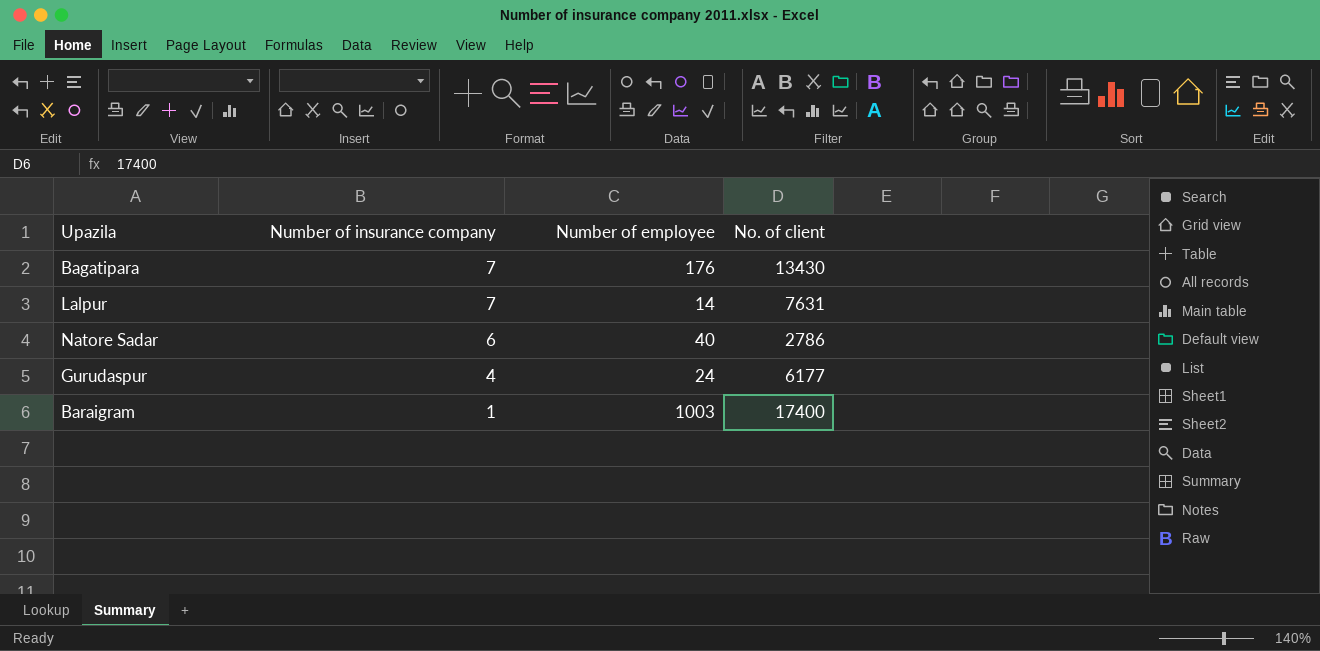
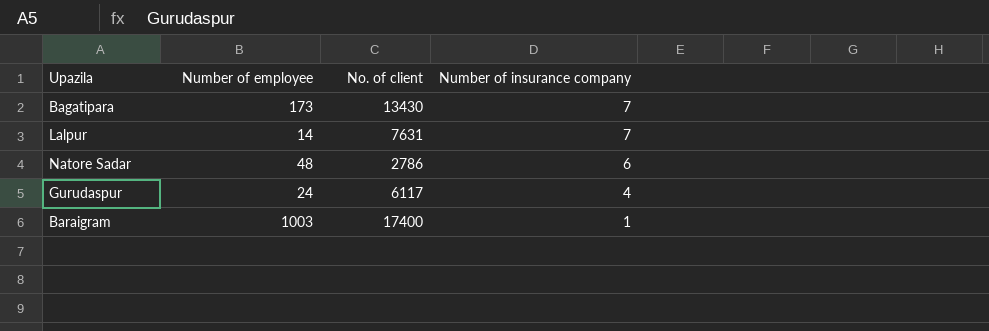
column Number of insurance company | position: 2 -> 4
Bagatipara | Number of employee: 176 -> 173
Natore Sadar | Number of employee: 40 -> 48
Gurudaspur | No. of client: 6177 -> 6117

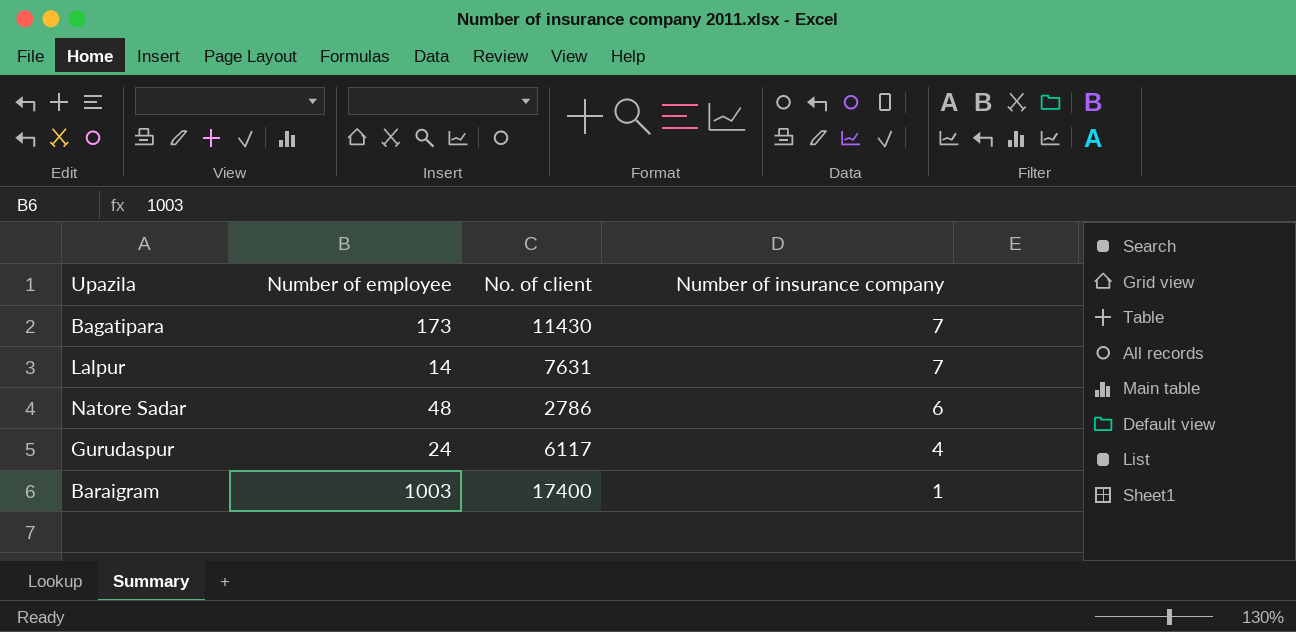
Bagatipara | No. of client: 13430 -> 11430

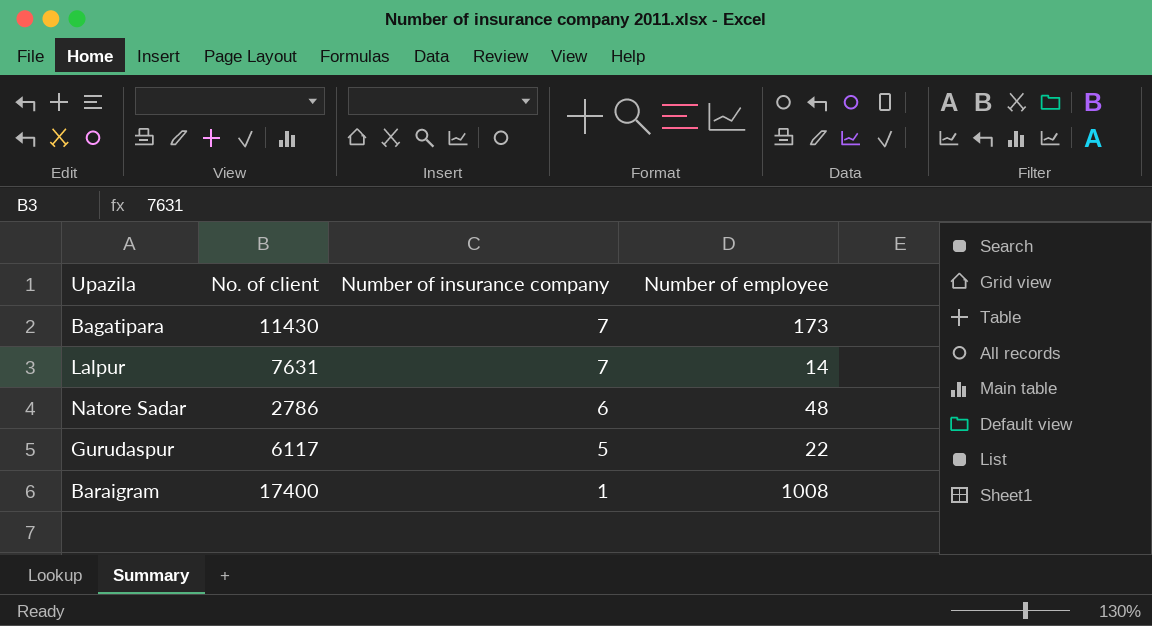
column Number of employee | position: 2 -> 4
Gurudaspur | Number of insurance company: 4 -> 5
Gurudaspur | Number of employee: 24 -> 22
Baraigram | Number of employee: 1003 -> 1008

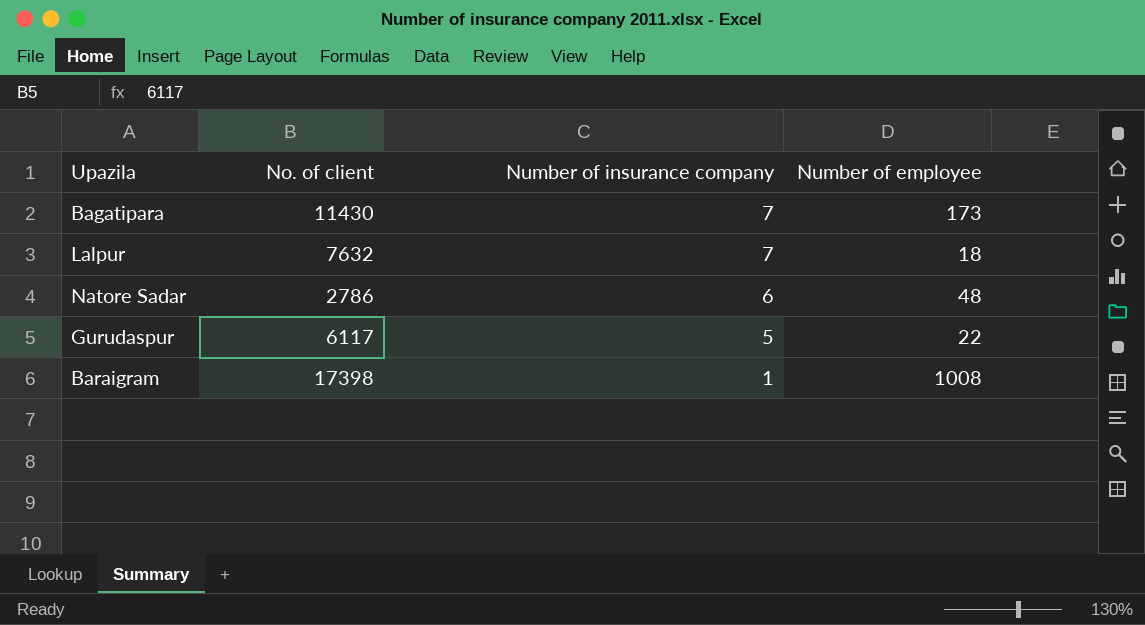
Lalpur | No. of client: 7631 -> 7632
Lalpur | Number of employee: 14 -> 18
Baraigram | No. of client: 17400 -> 17398

